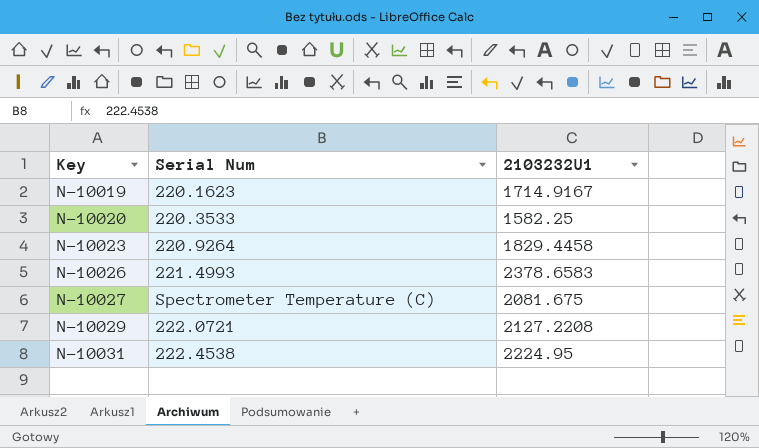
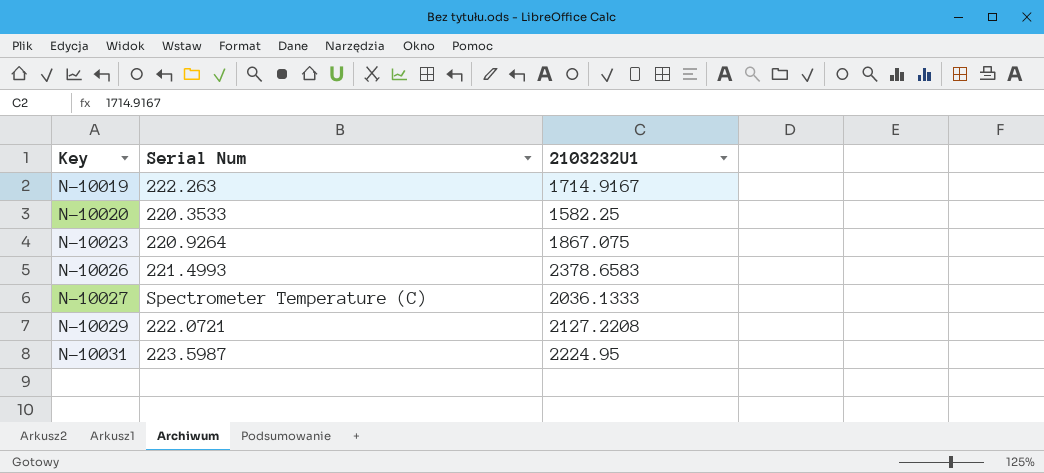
N-10019 | Serial Num: 220.1623 -> 222.263
N-10023 | 2103232U1: 1829.4458 -> 1867.075
N-10027 | 2103232U1: 2081.675 -> 2036.1333
N-10031 | Serial Num: 222.4538 -> 223.5987

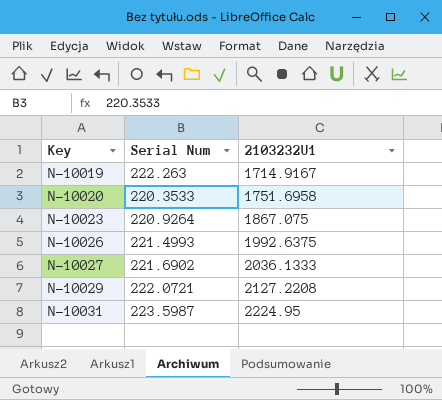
N-10020 | 2103232U1: 1582.25 -> 1751.6958
N-10026 | 2103232U1: 2378.6583 -> 1992.6375
N-10027 | Serial Num: Spectrometer Temperature (C) -> 221.6902

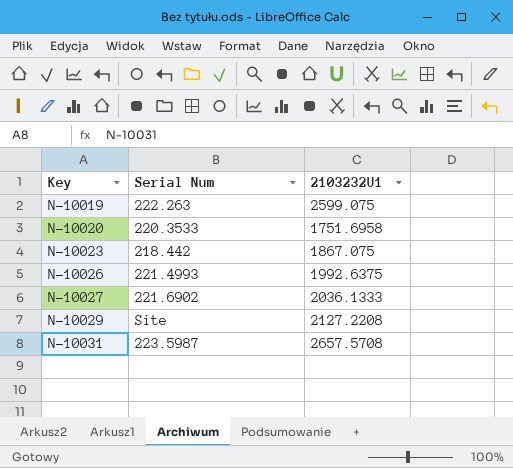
N-10019 | 2103232U1: 1714.9167 -> 2599.075
N-10023 | Serial Num: 220.9264 -> 218.442
N-10029 | Serial Num: 222.0721 -> Site
N-10031 | 2103232U1: 2224.95 -> 2657.5708

